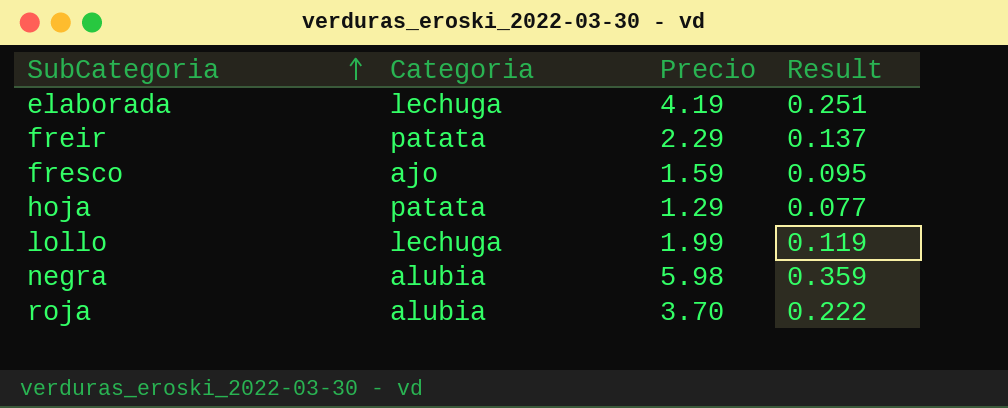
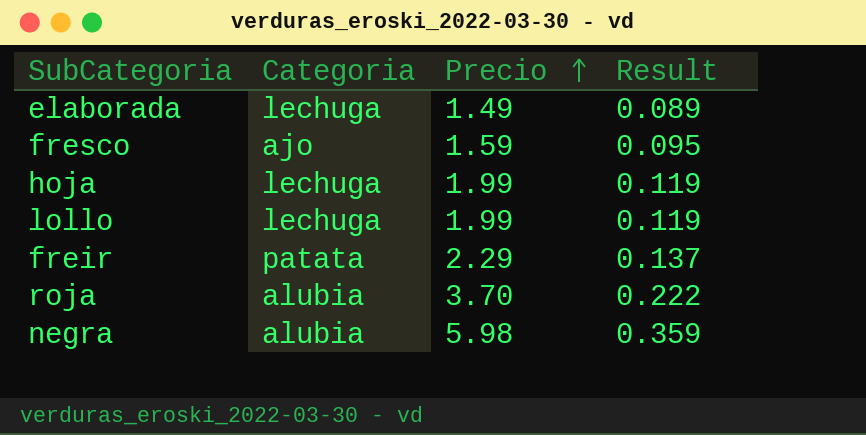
row order: SubCategoria ascending -> Precio ascending
elaborada | Precio: 4.19 -> 1.49
elaborada | Result: 0.251 -> 0.089
hoja | Categoria: patata -> lechuga
hoja | Precio: 1.29 -> 1.99
hoja | Result: 0.077 -> 0.119

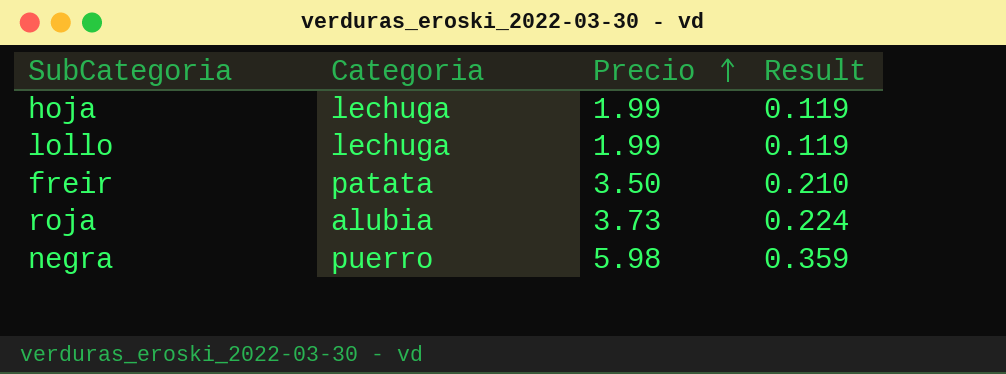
row elaborada: lechuga | 1.49 | 0.089 -> none
row fresco: ajo | 1.59 | 0.095 -> none
freir | Precio: 2.29 -> 3.50
freir | Result: 0.137 -> 0.210
roja | Precio: 3.70 -> 3.73
roja | Result: 0.222 -> 0.224
negra | Categoria: alubia -> puerro

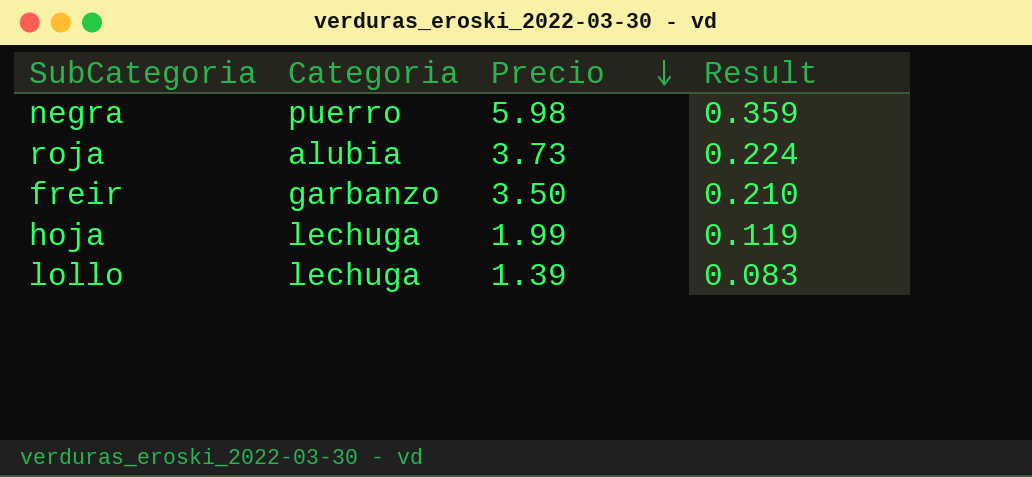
row order: Precio ascending -> Precio descending
freir | Categoria: patata -> garbanzo
lollo | Precio: 1.99 -> 1.39
lollo | Result: 0.119 -> 0.083

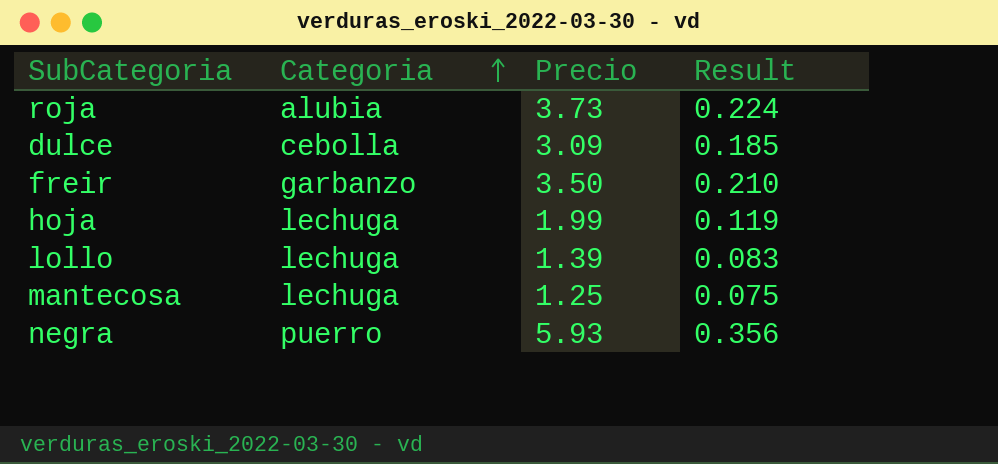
row order: Precio descending -> Categoria ascending
row dulce: none -> cebolla | 3.09 | 0.185
row mantecosa: none -> lechuga | 1.25 | 0.075
negra | Precio: 5.98 -> 5.93
negra | Result: 0.359 -> 0.356

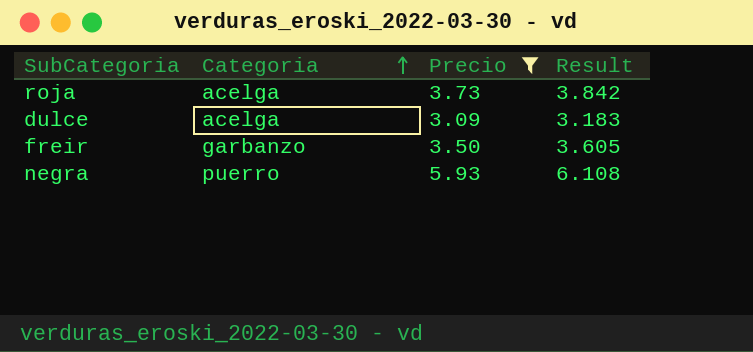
filter: none -> Precio >= 3.09
column Result | formula: [Precio] * 0.06 -> [Precio] * 1.03
roja | Categoria: alubia -> acelga
dulce | Categoria: cebolla -> acelga

